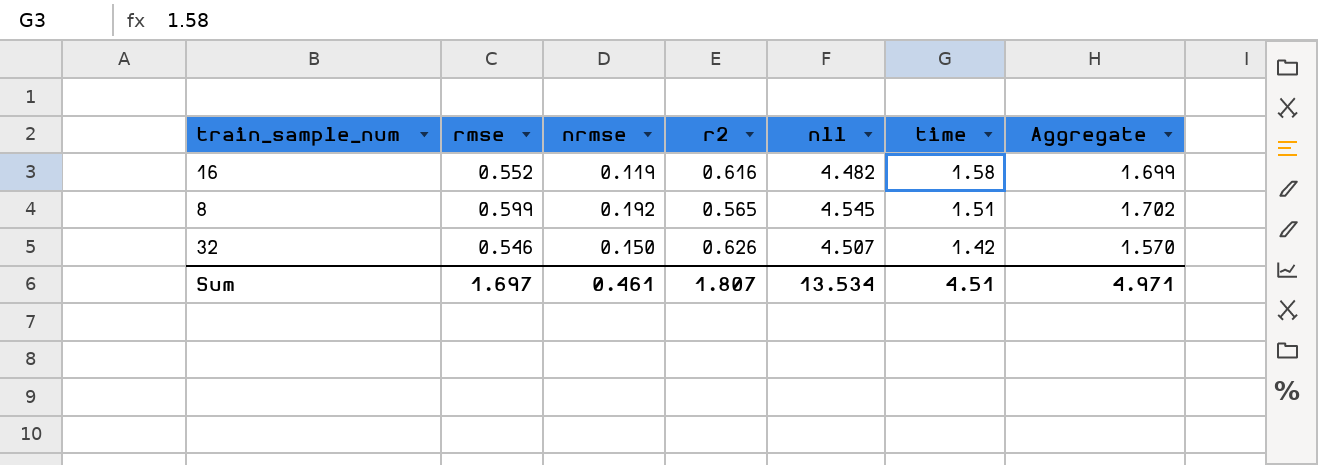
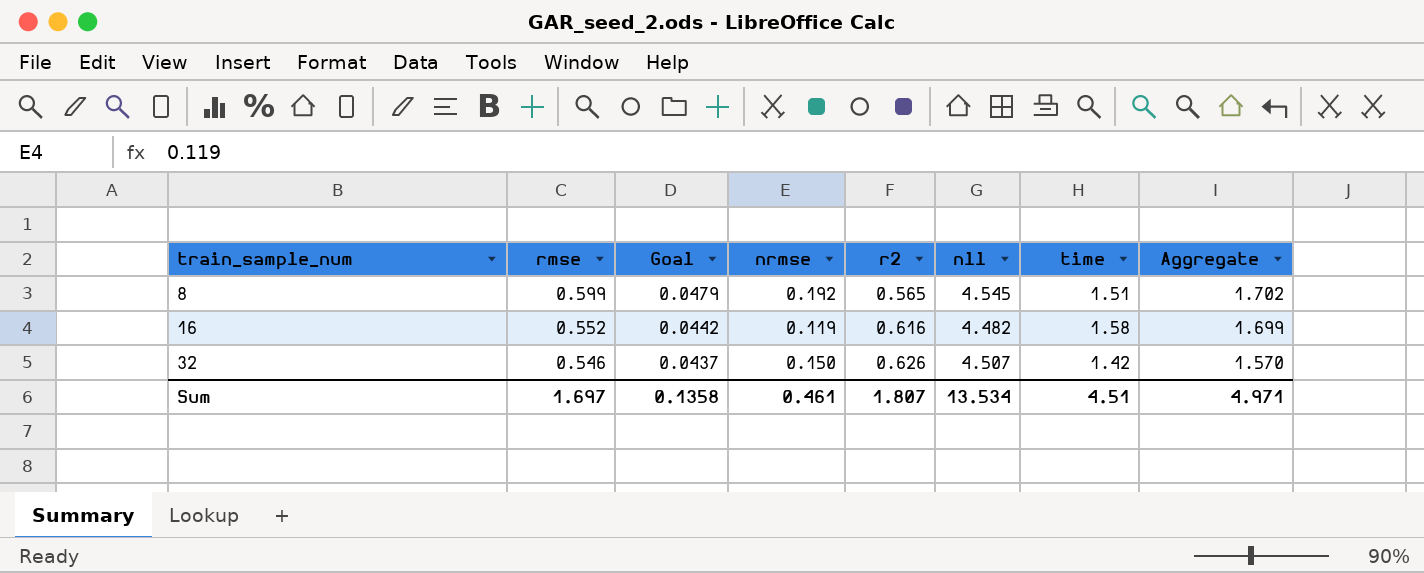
row order: time descending -> train_sample_num ascending
column Goal | formula: none -> [rmse] * 0.08

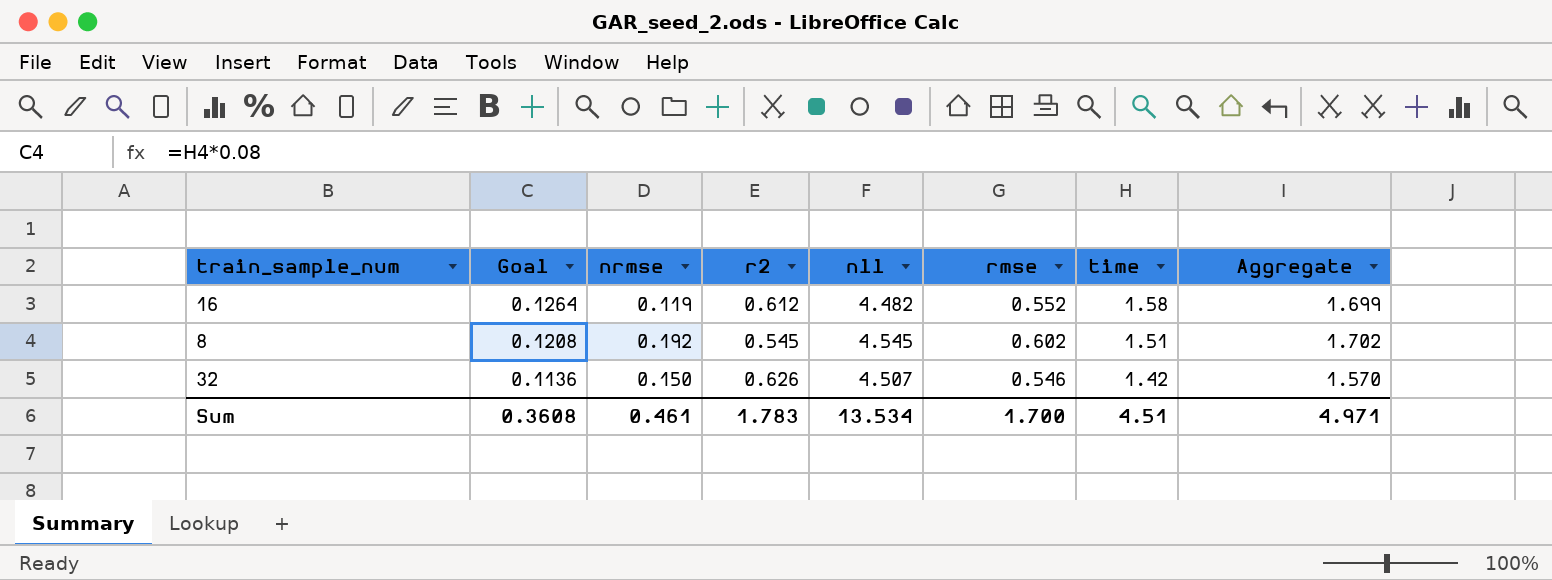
row order: train_sample_num ascending -> Goal descending
column Goal | formula: [rmse] * 0.08 -> [time] * 0.08
column rmse | position: 2 -> 6
16 | r2: 0.616 -> 0.612
8 | r2: 0.565 -> 0.545
8 | rmse: 0.599 -> 0.602
Sum | Goal: 0.1358 -> 0.3608
Sum | r2: 1.807 -> 1.783
Sum | rmse: 1.697 -> 1.700

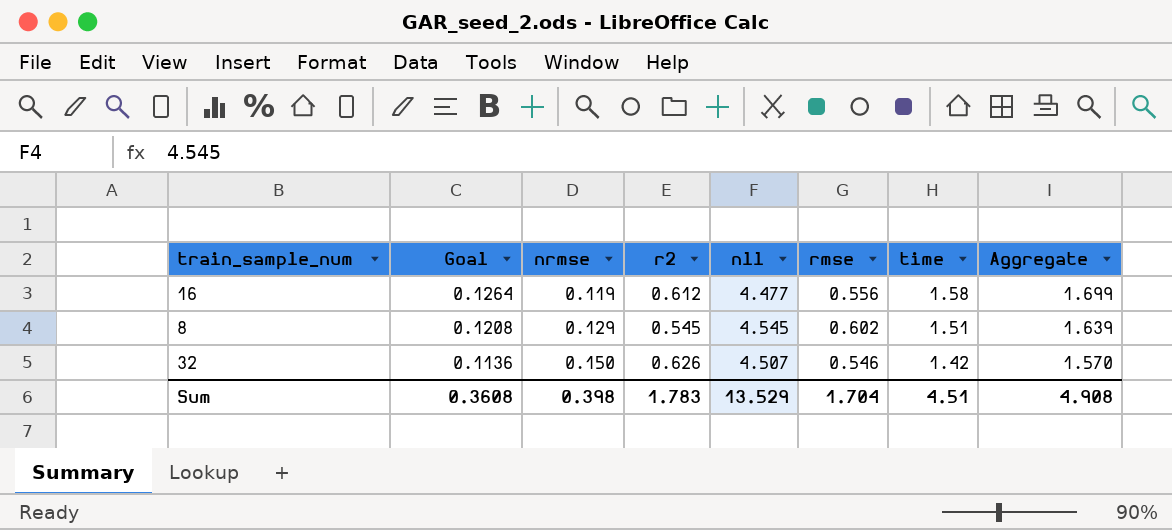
16 | nll: 4.482 -> 4.477
16 | rmse: 0.552 -> 0.556
8 | nrmse: 0.192 -> 0.129
8 | Aggregate: 1.702 -> 1.639
Sum | nrmse: 0.461 -> 0.398
Sum | nll: 13.534 -> 13.529
Sum | rmse: 1.700 -> 1.704
Sum | Aggregate: 4.971 -> 4.908

